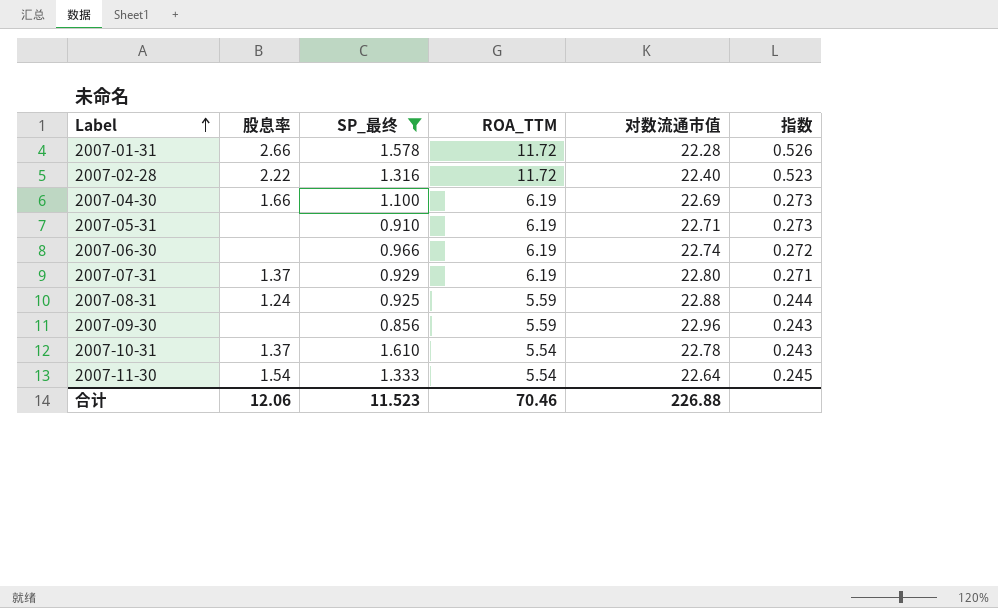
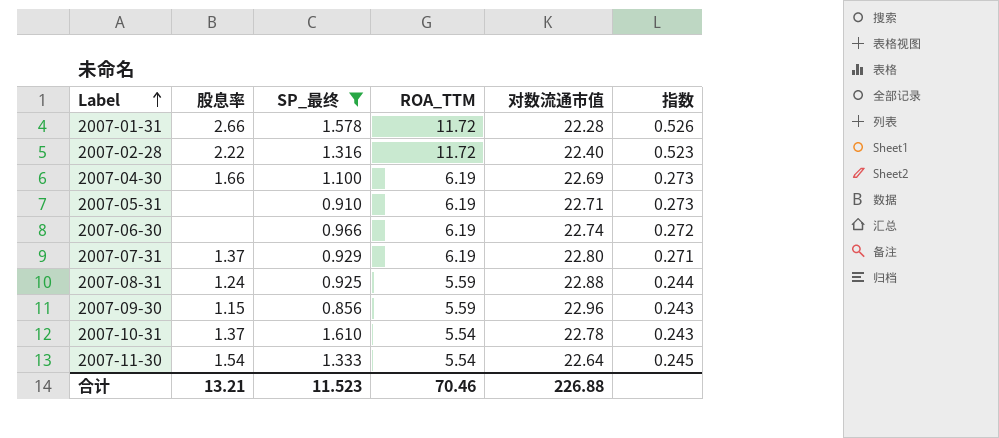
2007-09-30 | 股息率: none -> 1.15
合计 | 股息率: 12.06 -> 13.21

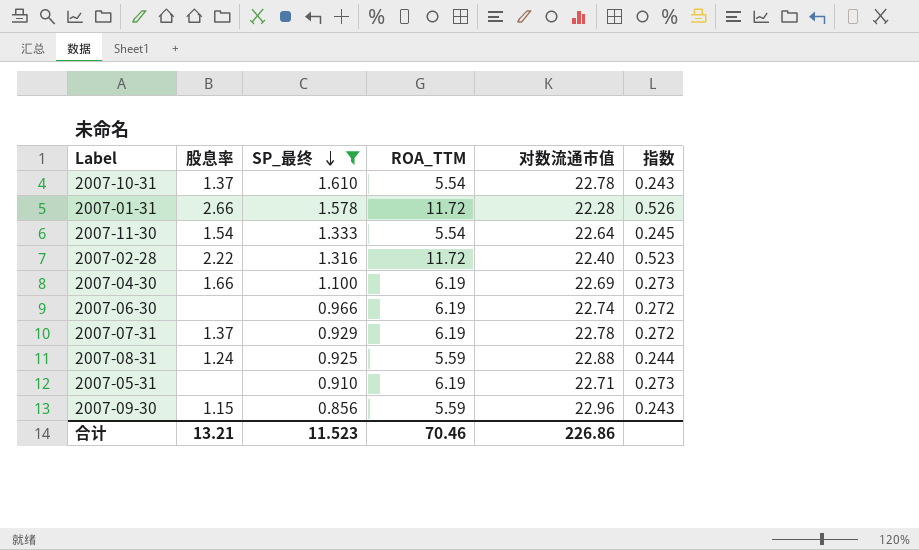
row order: Label ascending -> SP_最终 descending
2007-07-31 | 对数流通市值: 22.80 -> 22.78
2007-07-31 | 指数: 0.271 -> 0.272
合计 | 对数流通市值: 226.88 -> 226.86

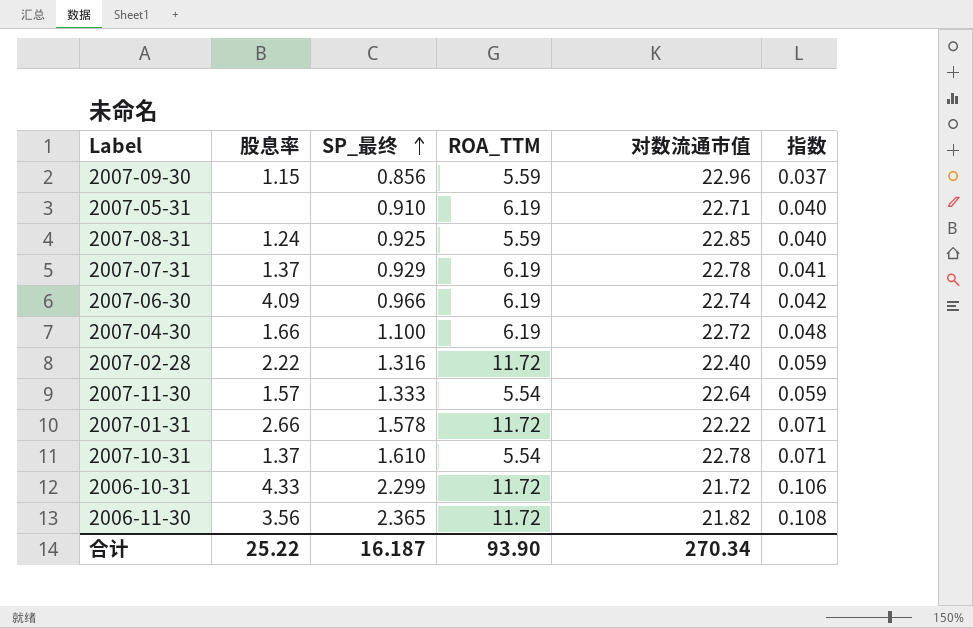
filter: SP_最终 <= 1.610 -> none
row order: SP_最终 descending -> SP_最终 ascending
column 指数 | formula: [ROA_TTM] / [对数流通市值] -> [SP_最终] / [对数流通市值]
2007-08-31 | 对数流通市值: 22.88 -> 22.85
2007-06-30 | 股息率: none -> 4.09
2007-04-30 | 对数流通市值: 22.69 -> 22.72
2007-11-30 | 股息率: 1.54 -> 1.57
2007-01-31 | 对数流通市值: 22.28 -> 22.22
合计 | 股息率: 13.21 -> 25.22
合计 | SP_最终: 11.523 -> 16.187
合计 | ROA_TTM: 70.46 -> 93.90
合计 | 对数流通市值: 226.86 -> 270.34

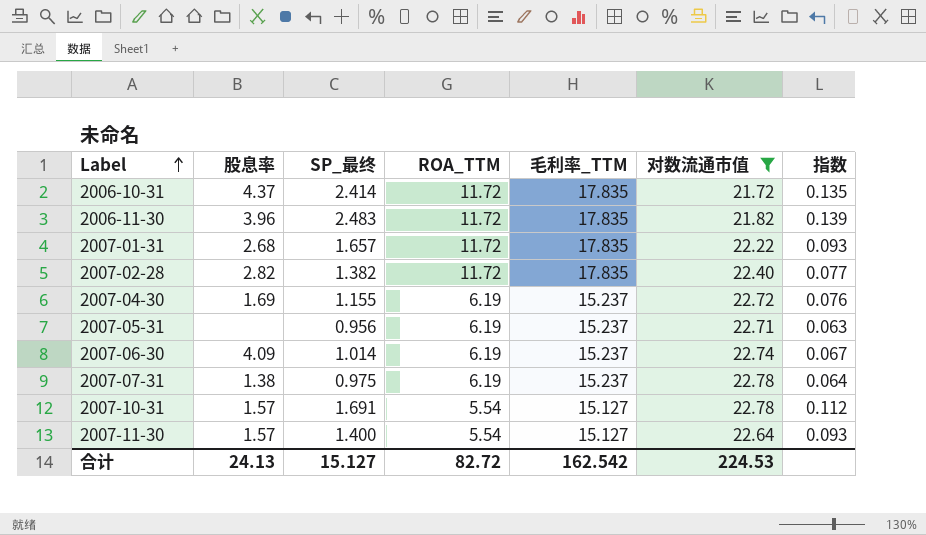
filter: none -> 对数流通市值 <= 22.78
row order: SP_最终 ascending -> Label ascending
column 毛利率_TTM | position: none -> 5
column 指数 | formula: [SP_最终] / [对数流通市值] -> [SP_最终] / [毛利率_TTM]
2006-10-31 | 股息率: 4.33 -> 4.37
2006-10-31 | SP_最终: 2.299 -> 2.414
2006-11-30 | 股息率: 3.56 -> 3.96
2006-11-30 | SP_最终: 2.365 -> 2.483
2007-01-31 | 股息率: 2.66 -> 2.68
2007-01-31 | SP_最终: 1.578 -> 1.657
2007-02-28 | 股息率: 2.22 -> 2.82
2007-02-28 | SP_最终: 1.316 -> 1.382
2007-04-30 | 股息率: 1.66 -> 1.69
2007-04-30 | SP_最终: 1.100 -> 1.155
2007-05-31 | SP_最终: 0.910 -> 0.956
2007-06-30 | SP_最终: 0.966 -> 1.014
2007-07-31 | 股息率: 1.37 -> 1.38
2007-07-31 | SP_最终: 0.929 -> 0.975
2007-10-31 | 股息率: 1.37 -> 1.57
2007-10-31 | SP_最终: 1.610 -> 1.691
2007-11-30 | SP_最终: 1.333 -> 1.400
合计 | 股息率: 25.22 -> 24.13
合计 | SP_最终: 16.187 -> 15.127
合计 | ROA_TTM: 93.90 -> 82.72
合计 | 对数流通市值: 270.34 -> 224.53

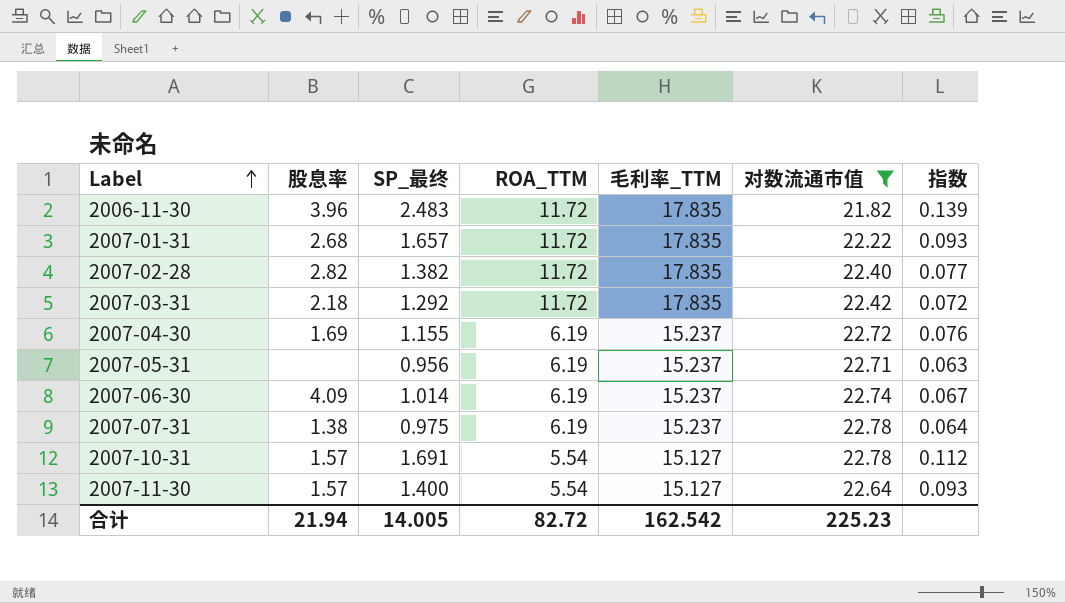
row 2006-10-31: 4.37 | 2.414 | 11.72 | 17.835 | 21.72 | 0.135 -> none
row 2007-03-31: none -> 2.18 | 1.292 | 11.72 | 17.835 | 22.42 | 0.072
合计 | 股息率: 24.13 -> 21.94
合计 | SP_最终: 15.127 -> 14.005
合计 | 对数流通市值: 224.53 -> 225.23

